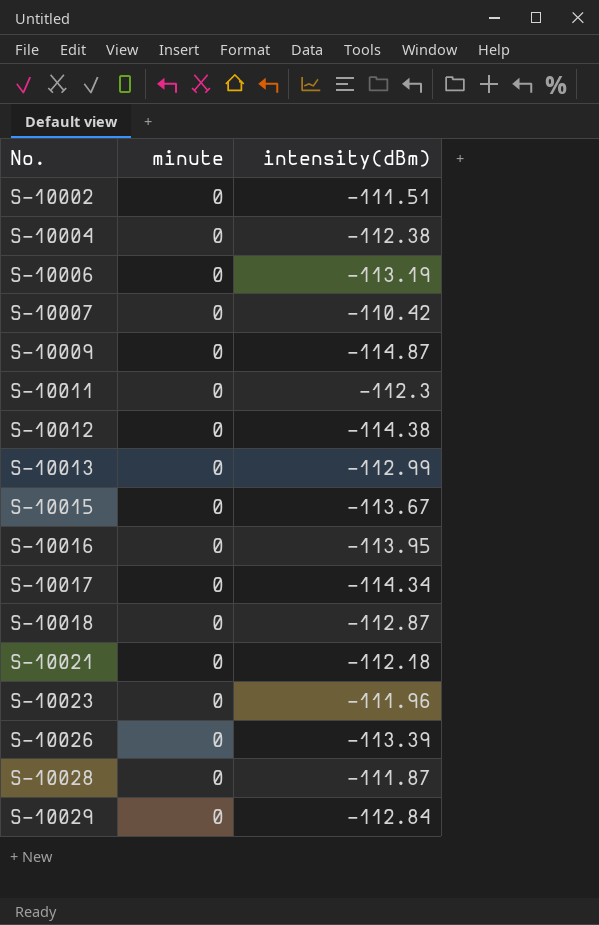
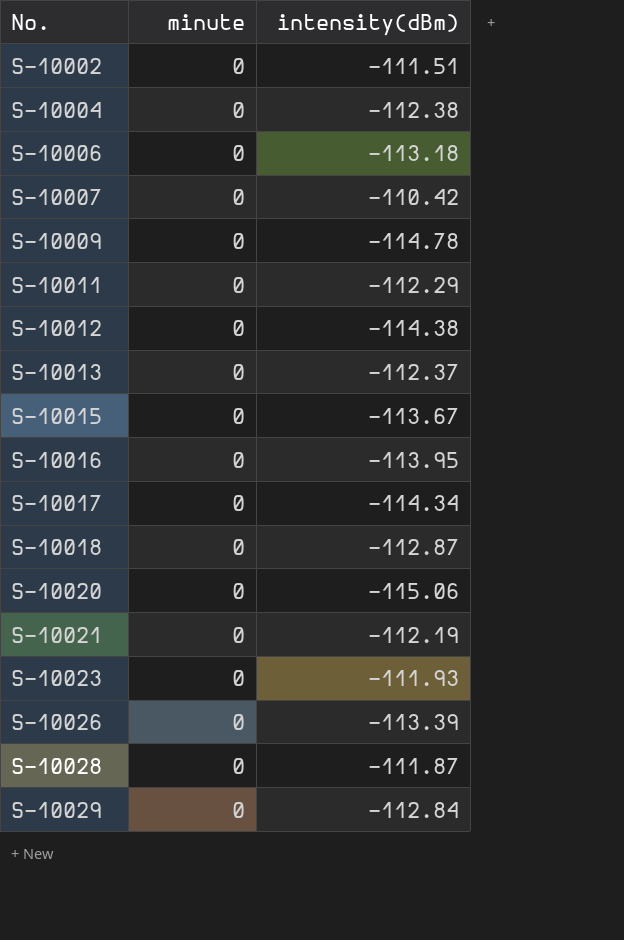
S-10006 | intensity(dBm): -113.19 -> -113.18
S-10009 | intensity(dBm): -114.87 -> -114.78
S-10011 | intensity(dBm): -112.3 -> -112.29
S-10013 | intensity(dBm): -112.99 -> -112.37
row S-10020: none -> 0 | -115.06
S-10021 | intensity(dBm): -112.18 -> -112.19
S-10023 | intensity(dBm): -111.96 -> -111.93

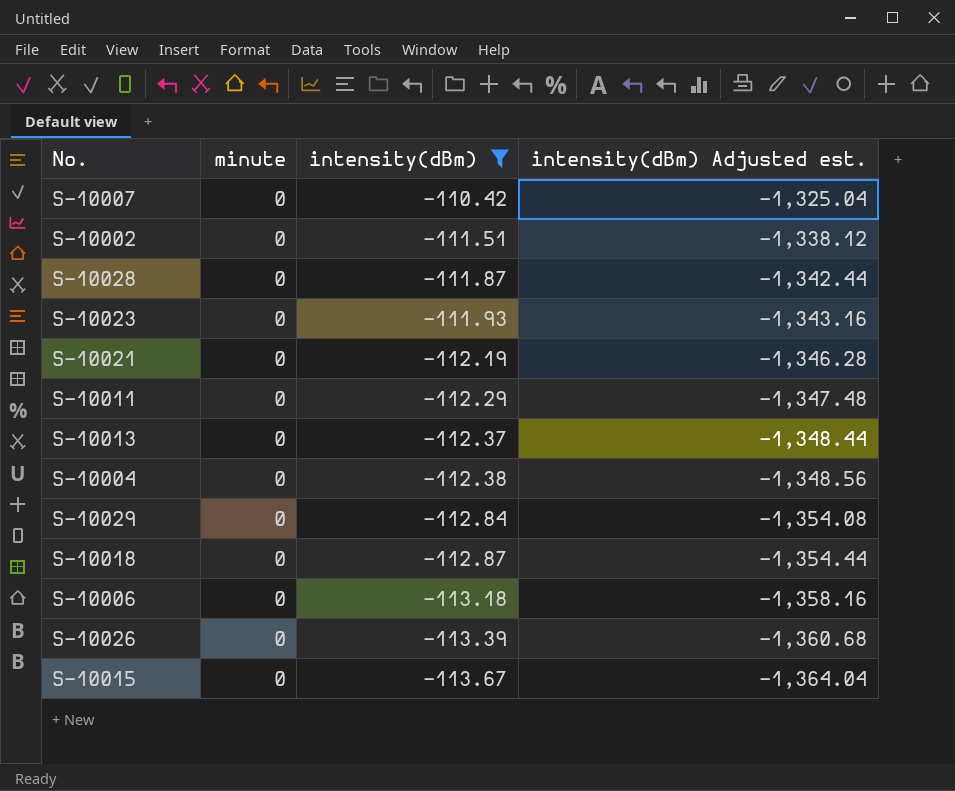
filter: none -> intensity(dBm) >= -113.67
row order: No. ascending -> intensity(dBm) descending
column intensity(dBm) Adjusted est. | formula: none -> [intensity(dBm)] * 12

